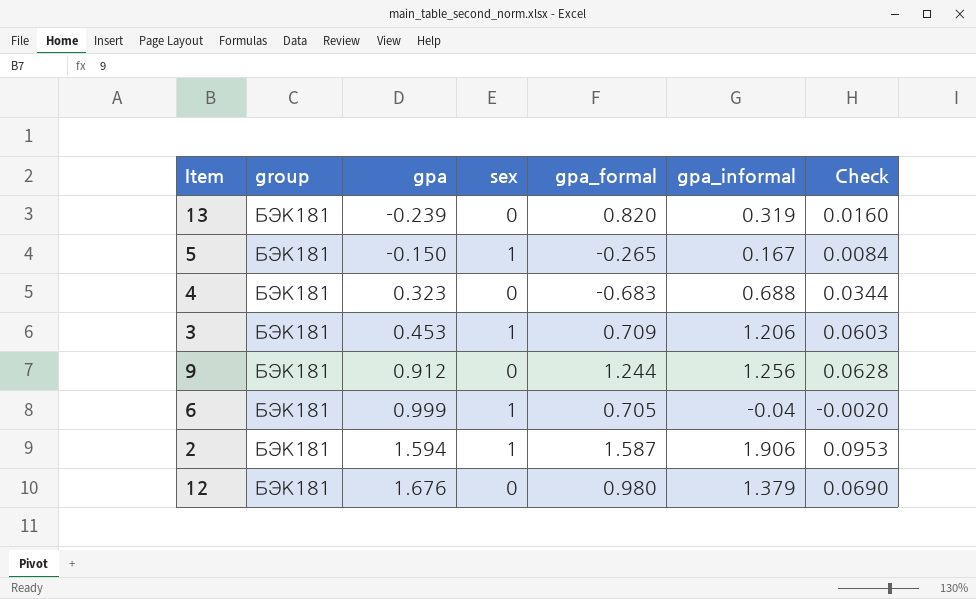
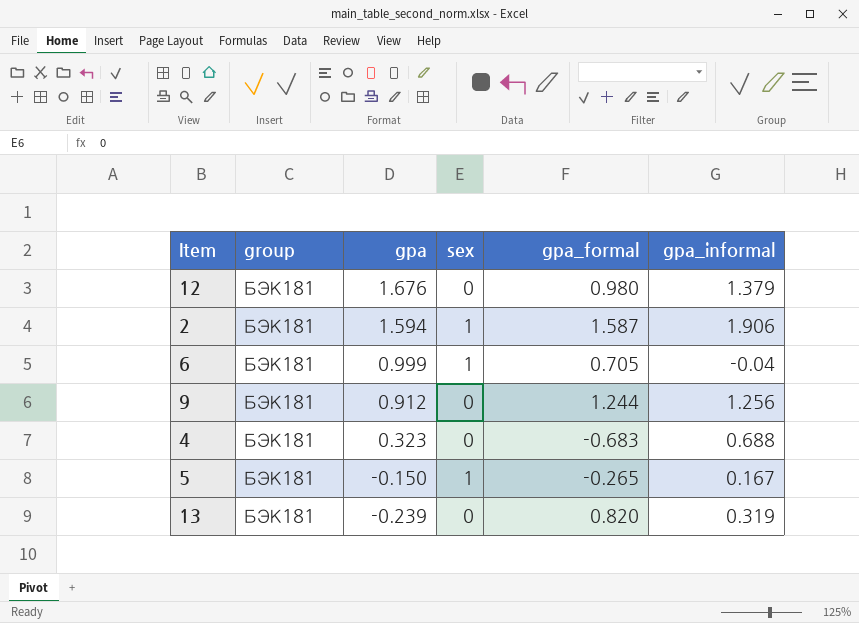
row order: gpa ascending -> gpa descending
column Check | formula: [gpa_informal] * 0.05 -> none
row 3: БЭК181 | 0.453 | 1 | 0.709 | 1.206 | 0.0603 -> none

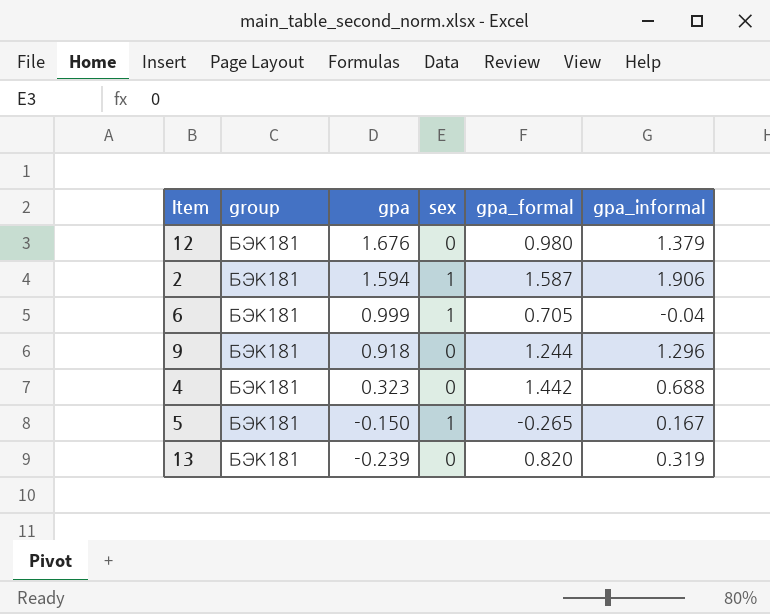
9 | gpa: 0.912 -> 0.918
9 | gpa_informal: 1.256 -> 1.296
4 | gpa_formal: -0.683 -> 1.442

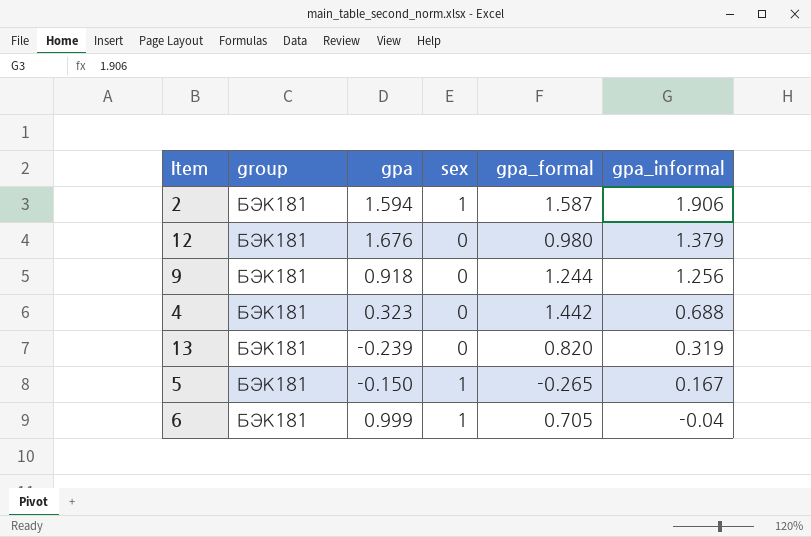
row order: gpa descending -> gpa_informal descending
9 | gpa_informal: 1.296 -> 1.256

